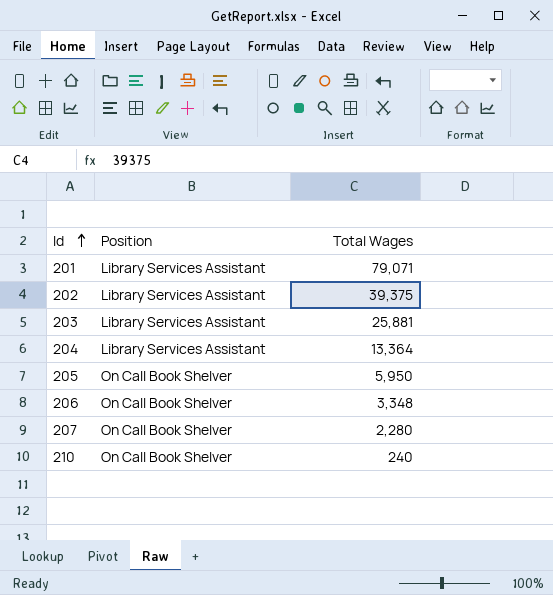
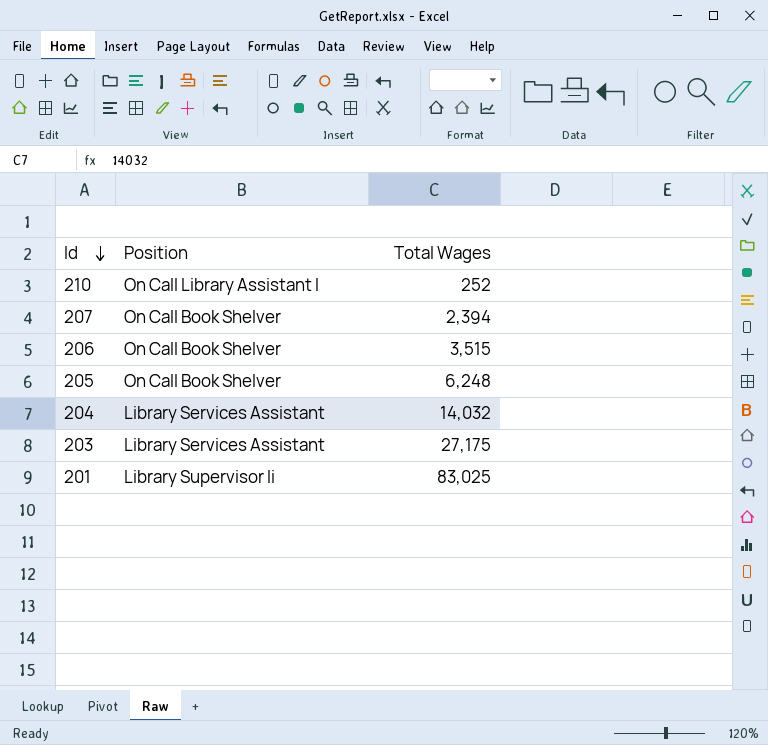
row order: Id ascending -> Id descending
row 202: Library Services Assistant | 39,375 -> none
210 | Position: On Call Book Shelver -> On Call Library Assistant I
210 | Total Wages: 240 -> 252
207 | Total Wages: 2,280 -> 2,394
206 | Total Wages: 3,348 -> 3,515
205 | Total Wages: 5,950 -> 6,248
204 | Total Wages: 13,364 -> 14,032
203 | Total Wages: 25,881 -> 27,175
201 | Position: Library Services Assistant -> Library Supervisor Ii
201 | Total Wages: 79,071 -> 83,025

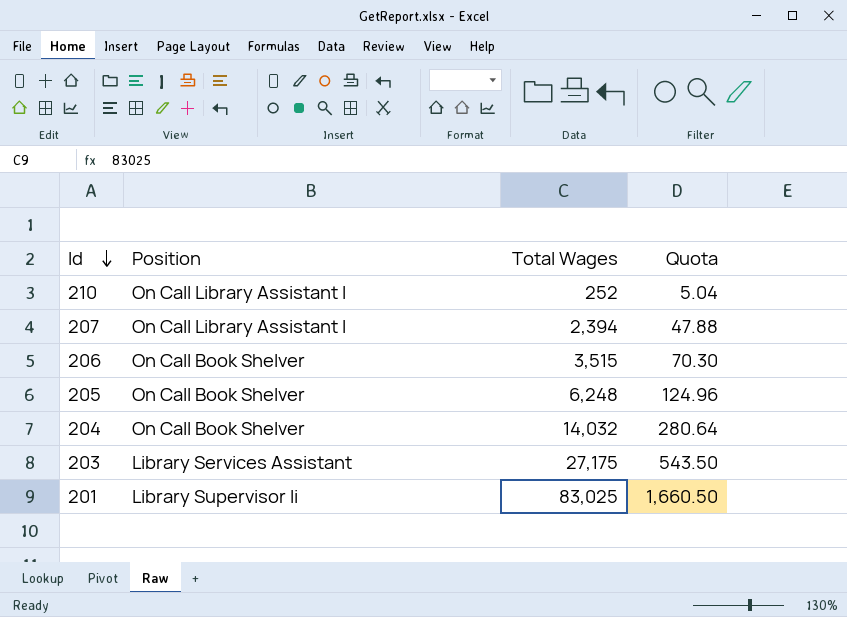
column Quota | formula: none -> [Total Wages] * 0.02
207 | Position: On Call Book Shelver -> On Call Library Assistant I
204 | Position: Library Services Assistant -> On Call Book Shelver

